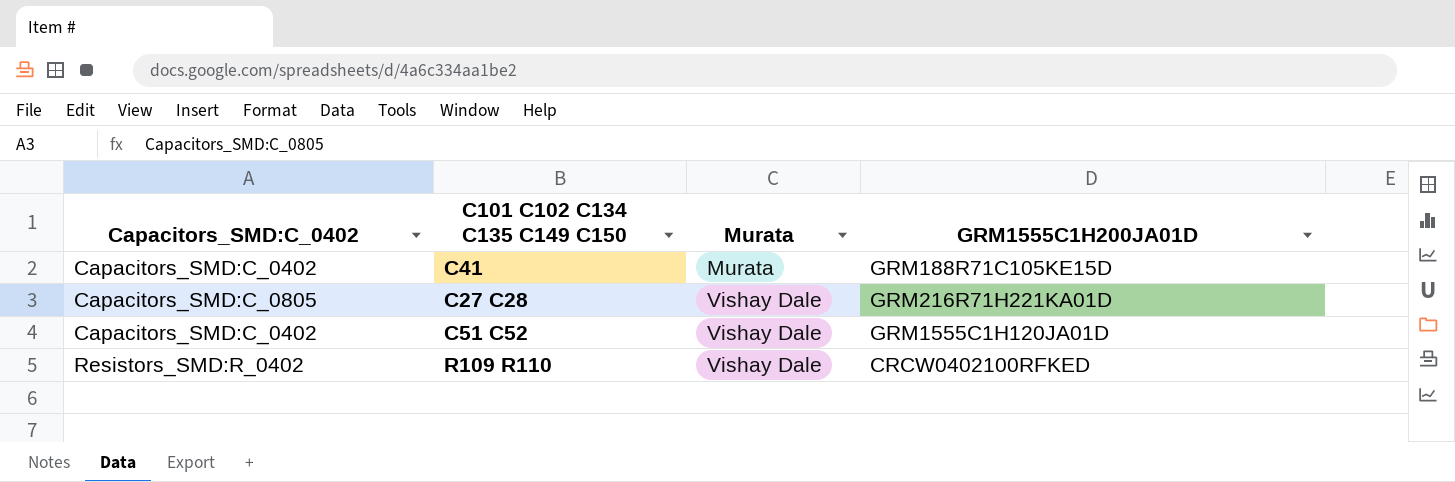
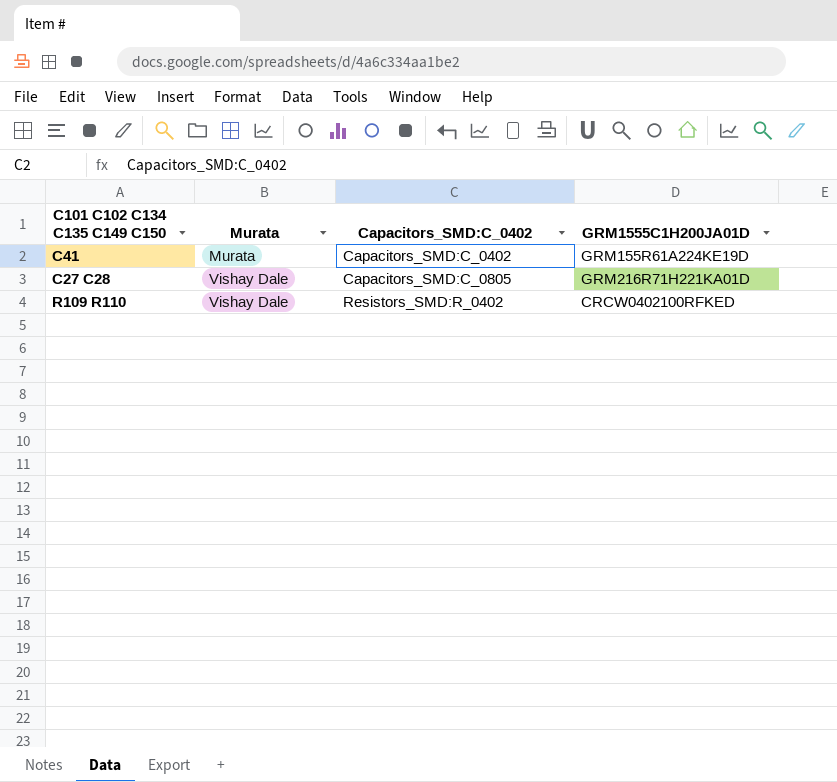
column Capacitors_SMD:C_0402 | position: 1 -> 3
row C51 C52: Capacitors_SMD:C_0402 | Vishay Dale | GRM1555C1H120JA01D -> none
C41 | GRM1555C1H200JA01D: GRM188R71C105KE15D -> GRM155R61A224KE19D

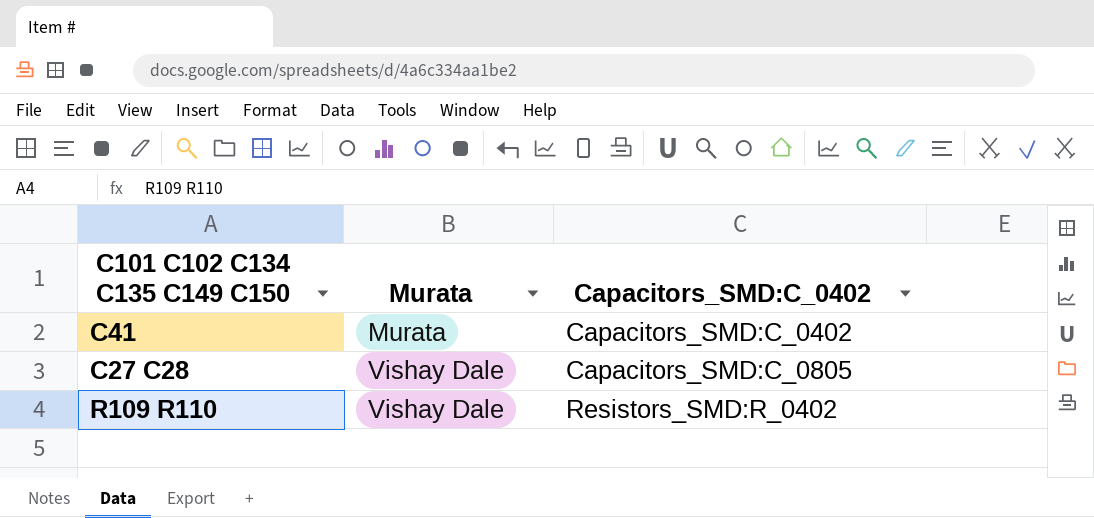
column GRM1555C1H200JA01D | position: 4 -> none

